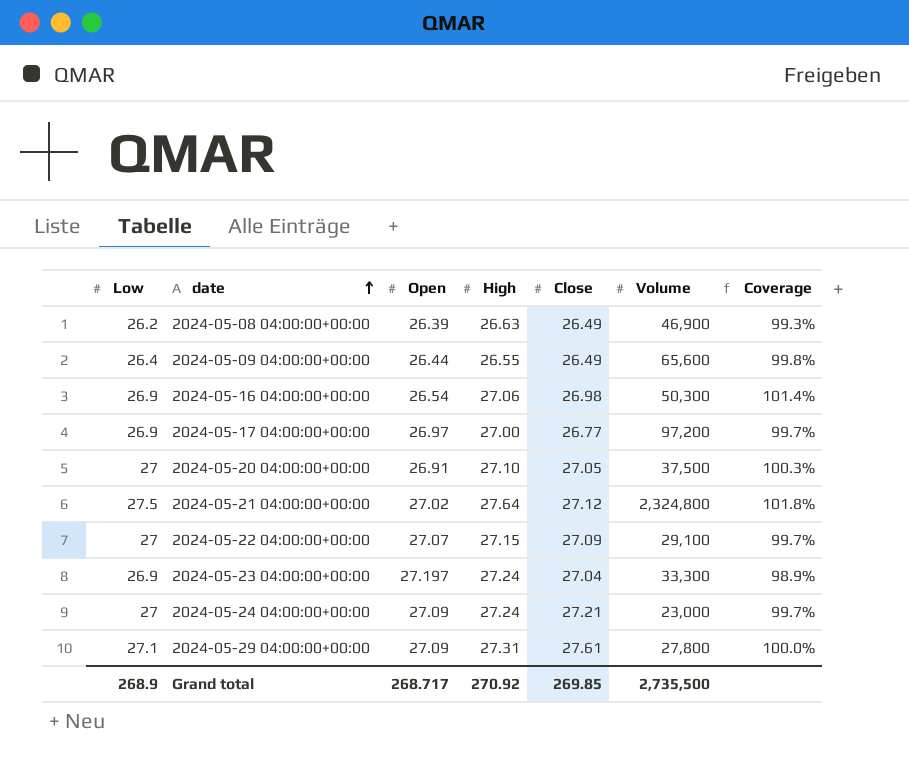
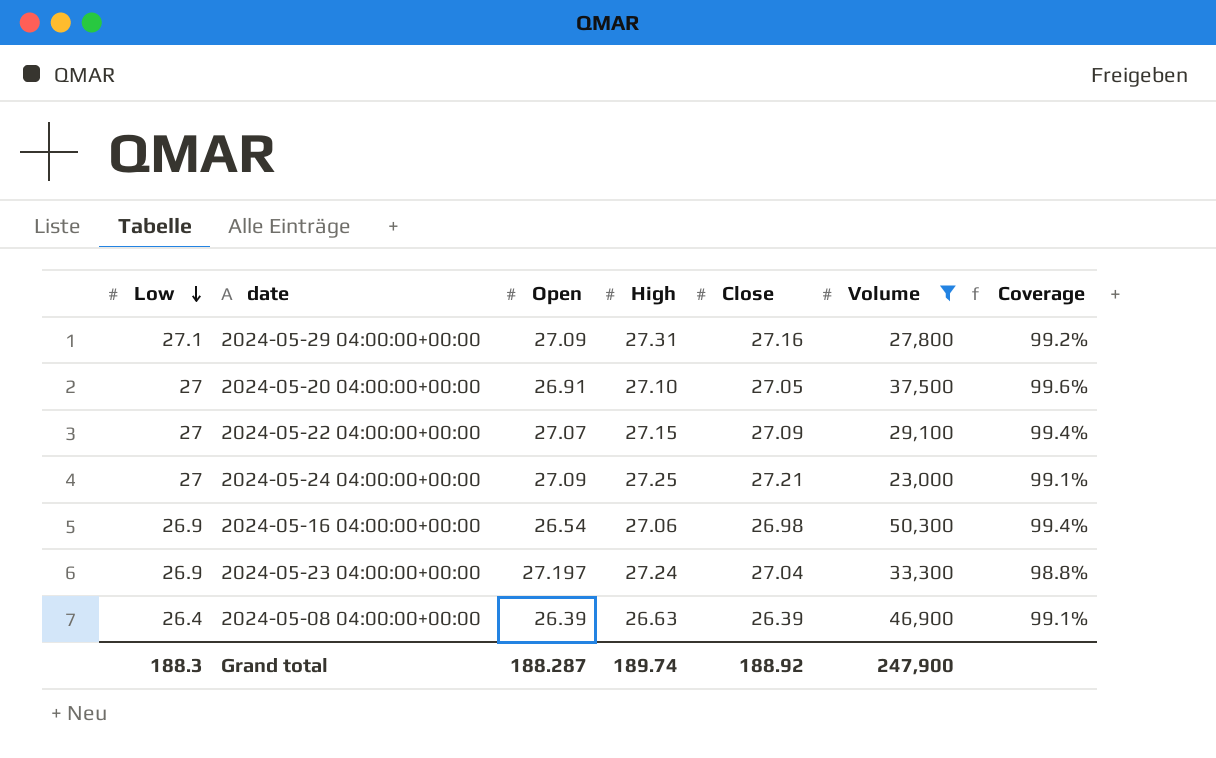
filter: none -> Volume <= 50,300
row order: date ascending -> Low descending
column Coverage | formula: [Low] / [Open] -> [Low] / [High]
2024-05-29 04:00:00+00:00 | Close: 27.61 -> 27.16
2024-05-24 04:00:00+00:00 | High: 27.24 -> 27.25
2024-05-08 04:00:00+00:00 | Low: 26.2 -> 26.4
2024-05-08 04:00:00+00:00 | Close: 26.49 -> 26.39
Grand total | Low: 268.9 -> 188.3
Grand total | Open: 268.717 -> 188.287
Grand total | High: 270.92 -> 189.74
Grand total | Close: 269.85 -> 188.92
Grand total | Volume: 2,735,500 -> 247,900

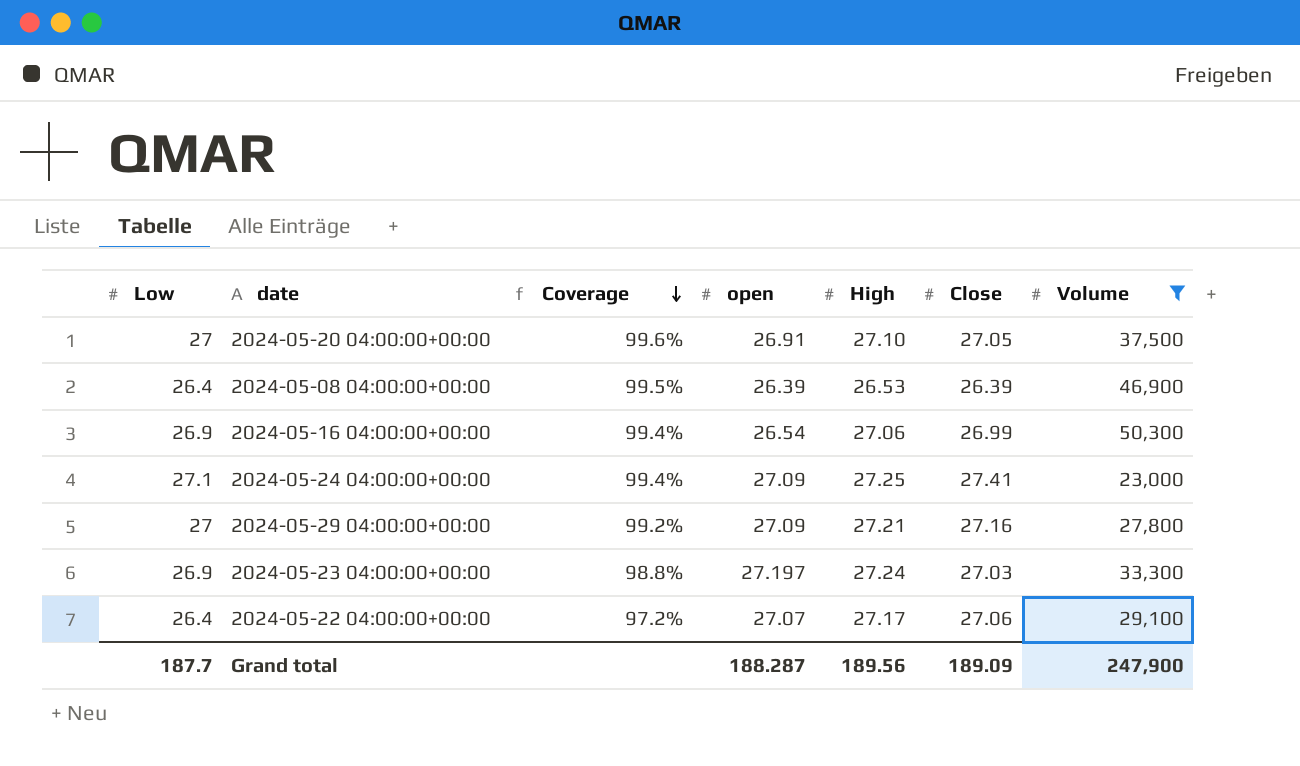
row order: Low descending -> Coverage descending
column Coverage | position: 7 -> 3
column name: Open -> open
2024-05-08 04:00:00+00:00 | Coverage: 99.1% -> 99.5%
2024-05-08 04:00:00+00:00 | High: 26.63 -> 26.53
2024-05-16 04:00:00+00:00 | Close: 26.98 -> 26.99
2024-05-24 04:00:00+00:00 | Low: 27 -> 27.1
2024-05-24 04:00:00+00:00 | Coverage: 99.1% -> 99.4%
2024-05-24 04:00:00+00:00 | Close: 27.21 -> 27.41
2024-05-29 04:00:00+00:00 | Low: 27.1 -> 27
2024-05-29 04:00:00+00:00 | High: 27.31 -> 27.21
2024-05-23 04:00:00+00:00 | Close: 27.04 -> 27.03
2024-05-22 04:00:00+00:00 | Low: 27 -> 26.4
2024-05-22 04:00:00+00:00 | Coverage: 99.4% -> 97.2%
2024-05-22 04:00:00+00:00 | High: 27.15 -> 27.17
2024-05-22 04:00:00+00:00 | Close: 27.09 -> 27.06
Grand total | Low: 188.3 -> 187.7
Grand total | High: 189.74 -> 189.56
Grand total | Close: 188.92 -> 189.09

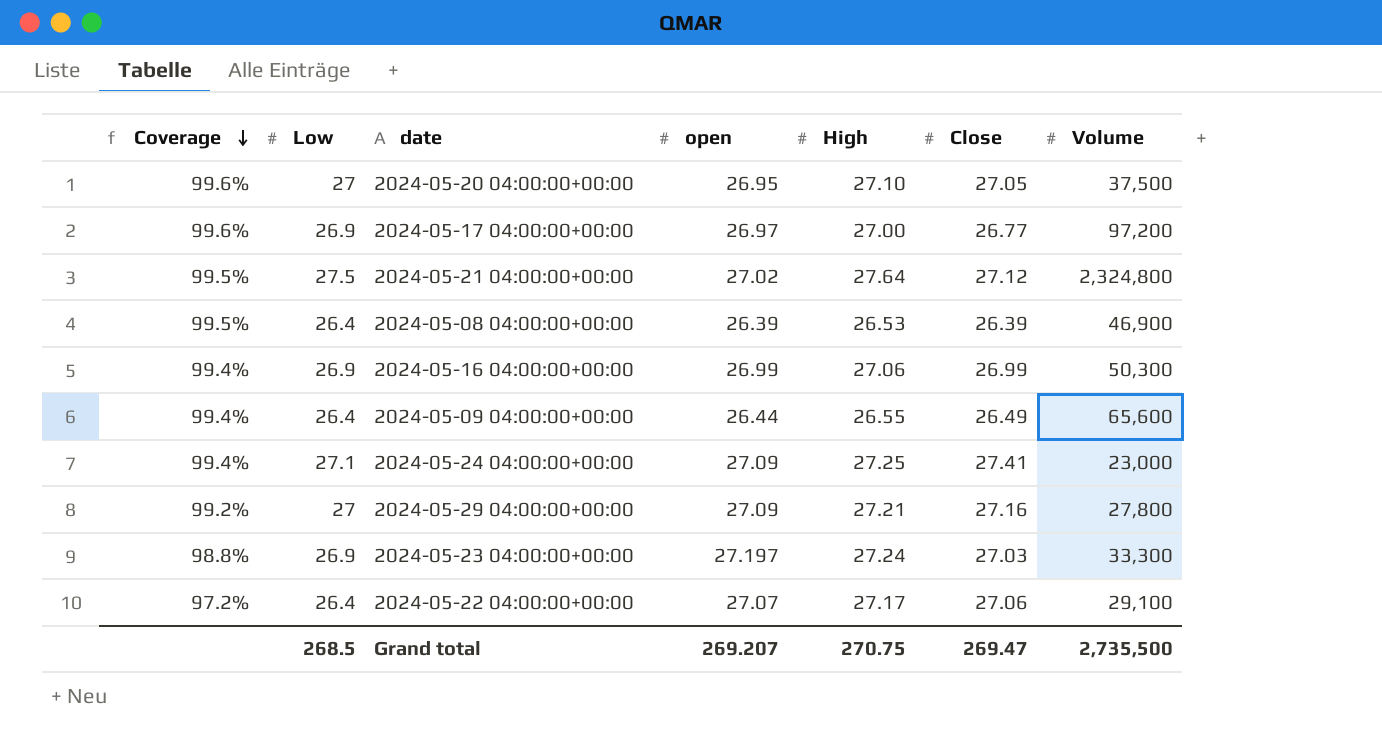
filter: Volume <= 50,300 -> none
column Coverage | position: 3 -> 1
2024-05-20 04:00:00+00:00 | open: 26.91 -> 26.95
2024-05-16 04:00:00+00:00 | open: 26.54 -> 26.99
Grand total | Low: 187.7 -> 268.5
Grand total | open: 188.287 -> 269.207
Grand total | High: 189.56 -> 270.75
Grand total | Close: 189.09 -> 269.47
Grand total | Volume: 247,900 -> 2,735,500

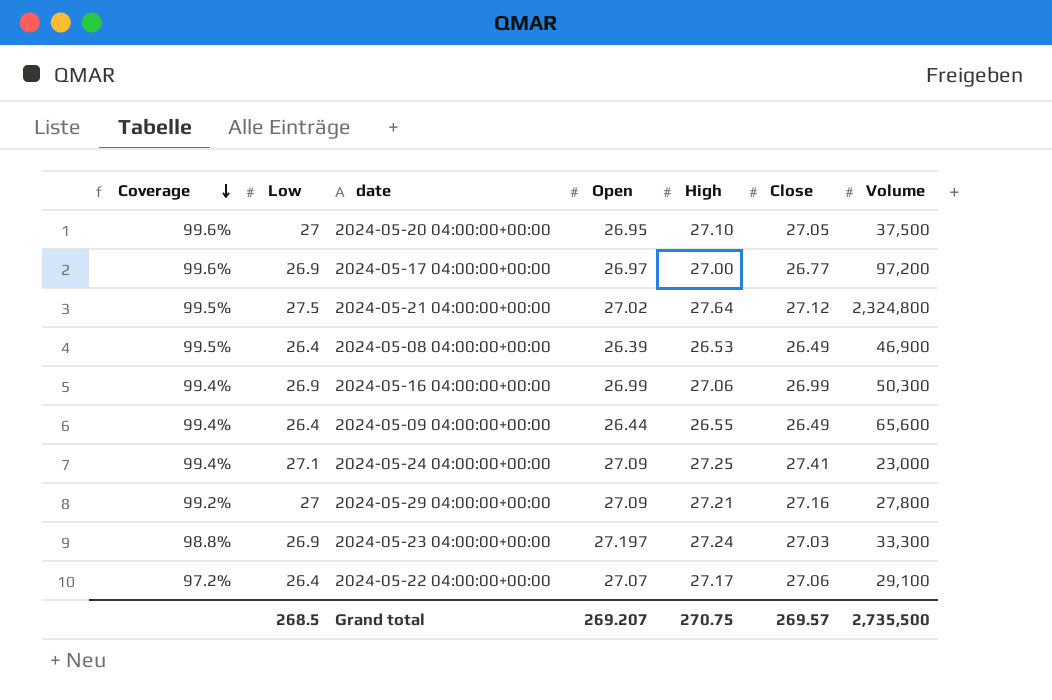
column name: open -> Open
2024-05-08 04:00:00+00:00 | Close: 26.39 -> 26.49
Grand total | Close: 269.47 -> 269.57

